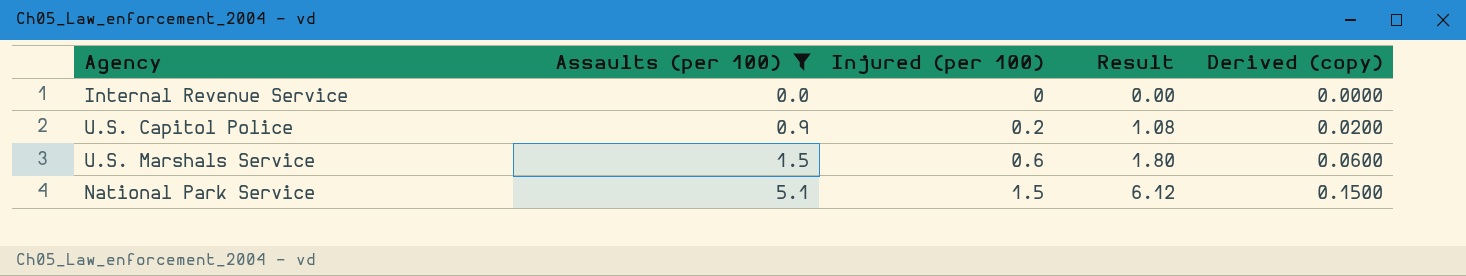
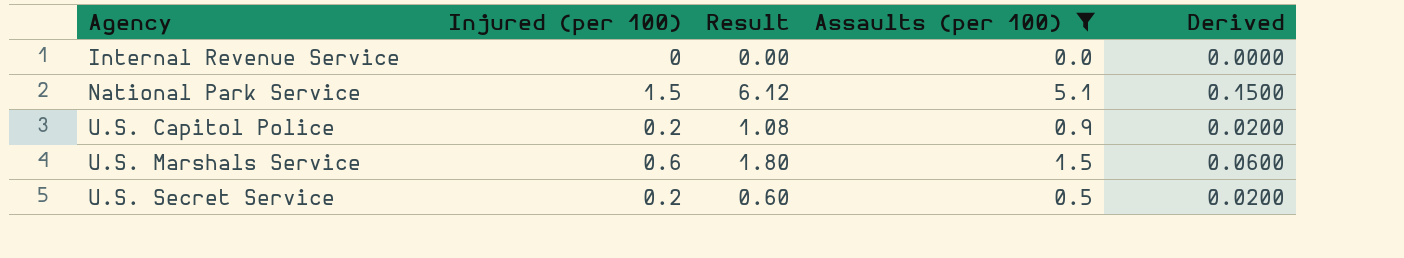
row order: Assaults (per 100) ascending -> Agency ascending
column Assaults (per 100) | position: 2 -> 4
column name: Derived (copy) -> Derived
row U.S. Secret Service: none -> 0.2 | 0.60 | 0.5 | 0.0200

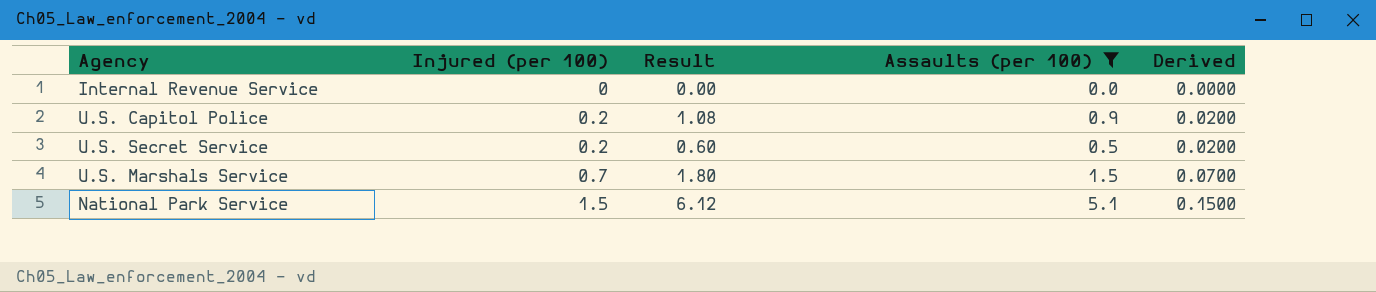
row order: Agency ascending -> Injured (per 100) ascending
U.S. Marshals Service | Injured (per 100): 0.6 -> 0.7
U.S. Marshals Service | Derived: 0.0600 -> 0.0700

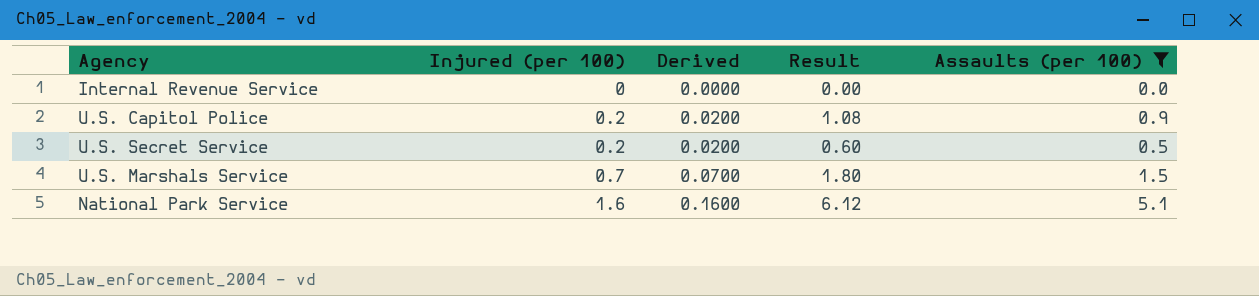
column Derived | position: 5 -> 3
National Park Service | Injured (per 100): 1.5 -> 1.6
National Park Service | Derived: 0.1500 -> 0.1600

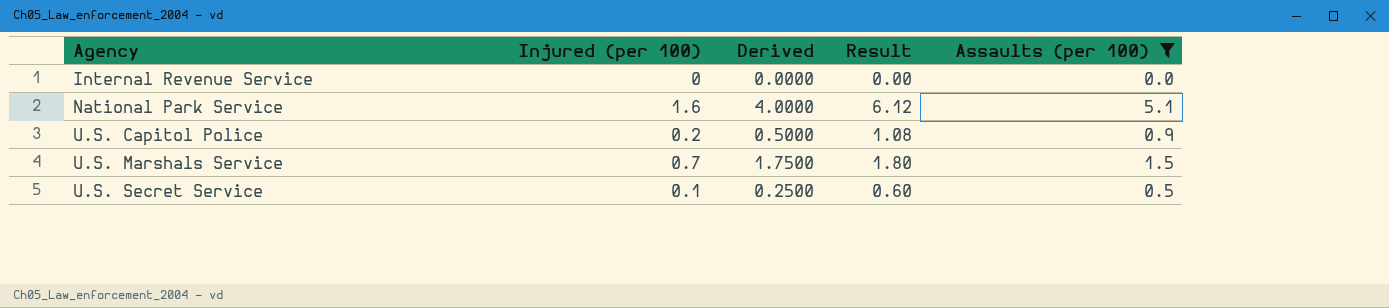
row order: Injured (per 100) ascending -> Agency ascending
column Derived | formula: [Injured (per 100)] * 0.1 -> [Injured (per 100)] * 2.5
U.S. Secret Service | Injured (per 100): 0.2 -> 0.1

